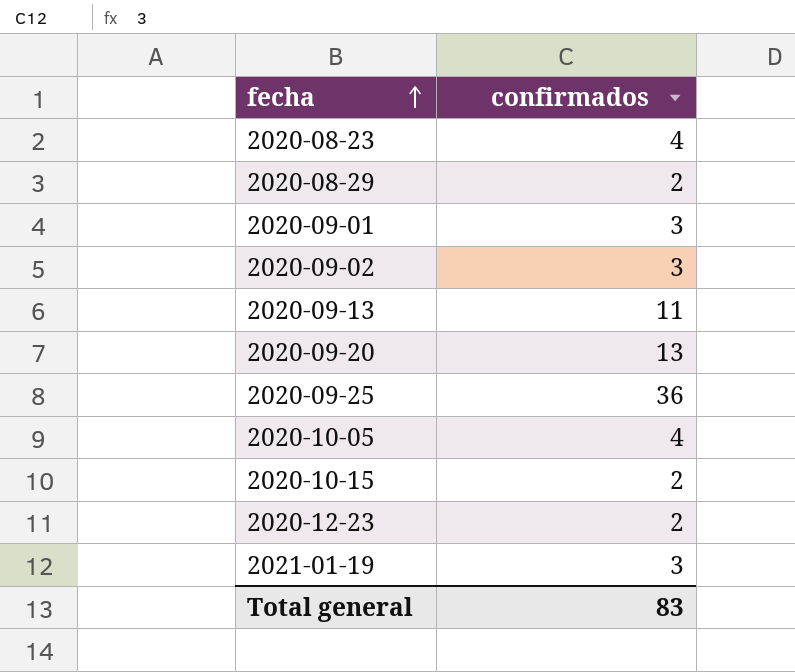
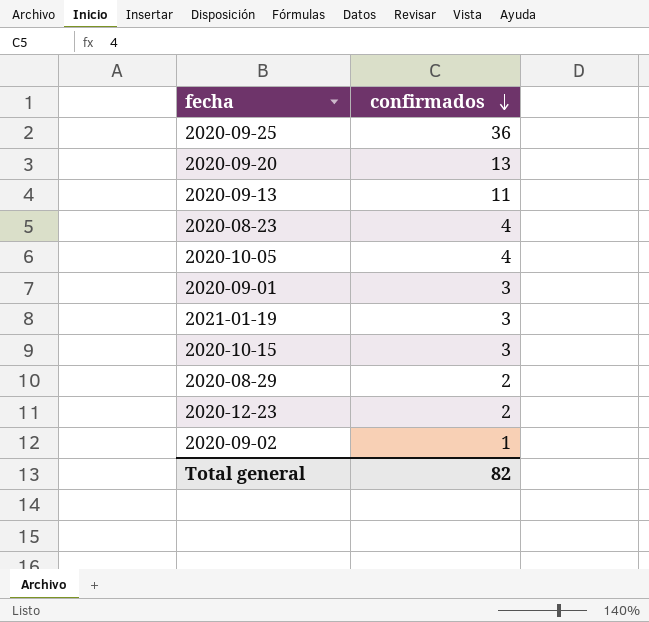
row order: fecha ascending -> confirmados descending
2020-10-15 | confirmados: 2 -> 3
2020-09-02 | confirmados: 3 -> 1
Total general | confirmados: 83 -> 82

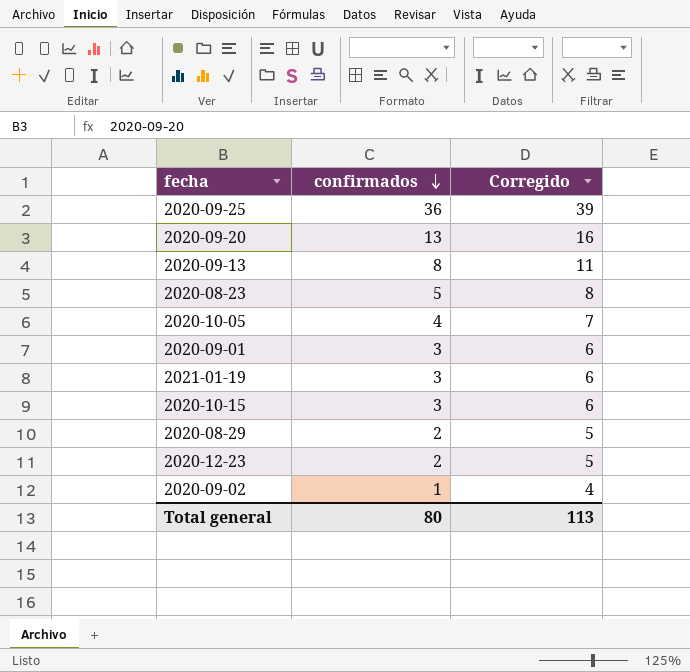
column Corregido | formula: none -> [confirmados] + 3
2020-09-13 | confirmados: 11 -> 8
2020-08-23 | confirmados: 4 -> 5
Total general | confirmados: 82 -> 80

